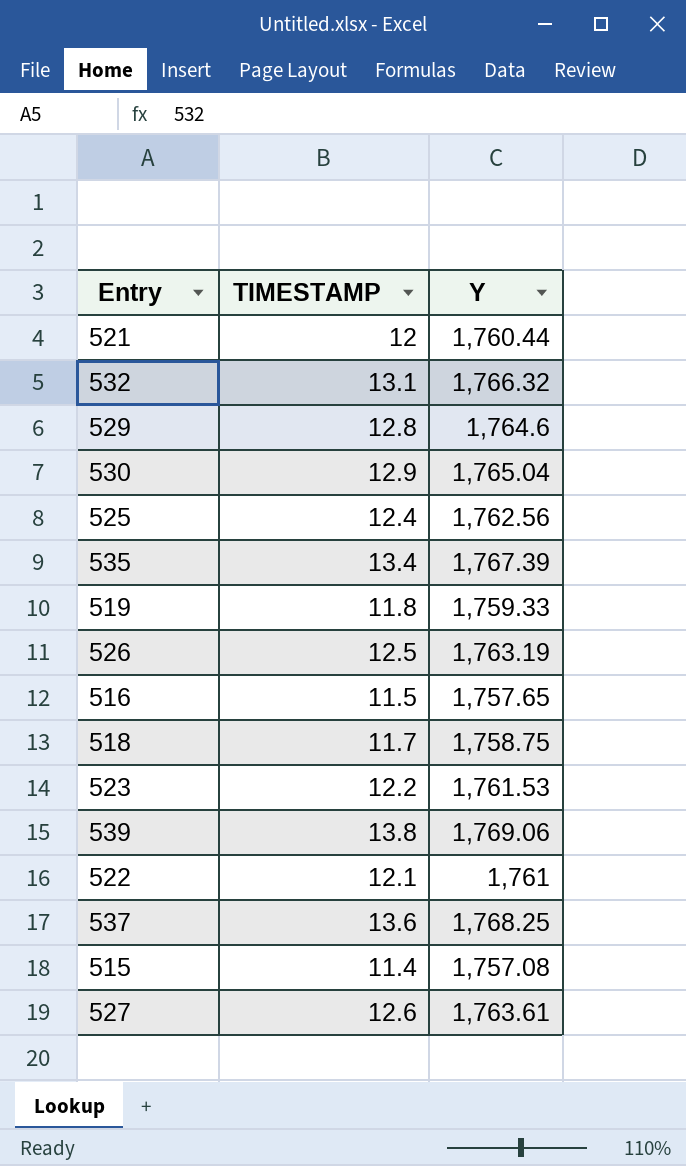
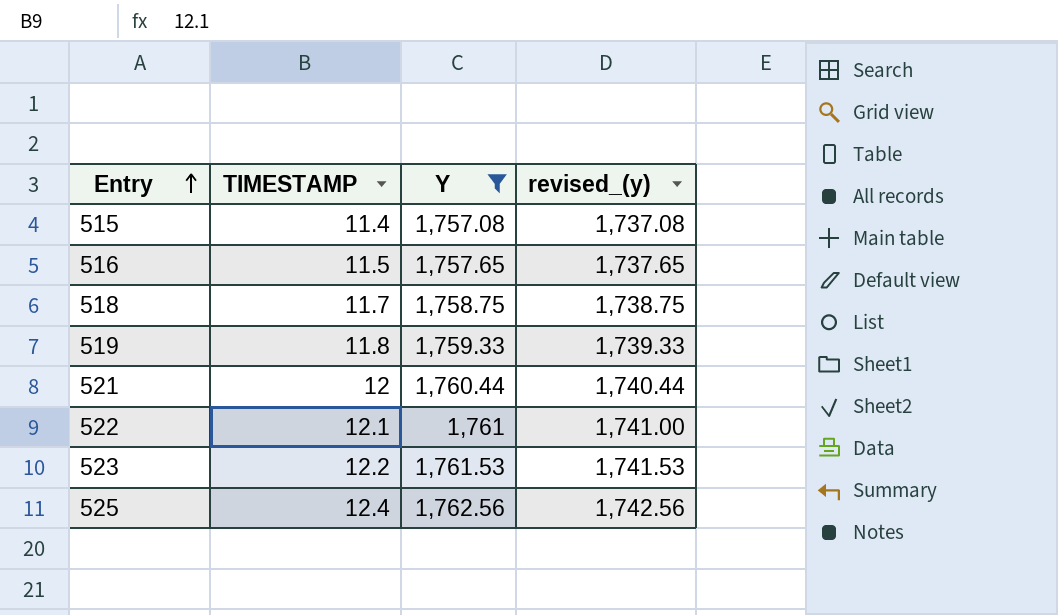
filter: none -> Y <= 1,762.56
row order: none -> Entry ascending
column revised_(y) | formula: none -> [Y] - 20

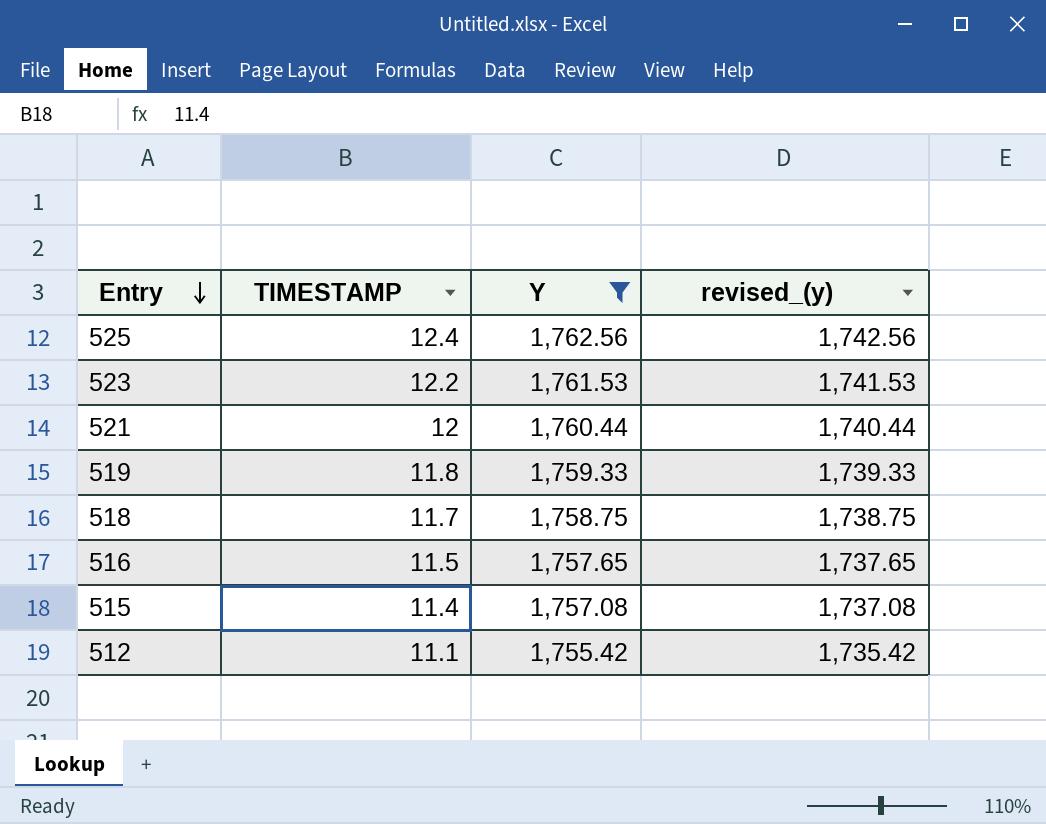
row order: Entry ascending -> Entry descending
row 522: 12.1 | 1,761 | 1,741.00 -> none
row 512: none -> 11.1 | 1,755.42 | 1,735.42

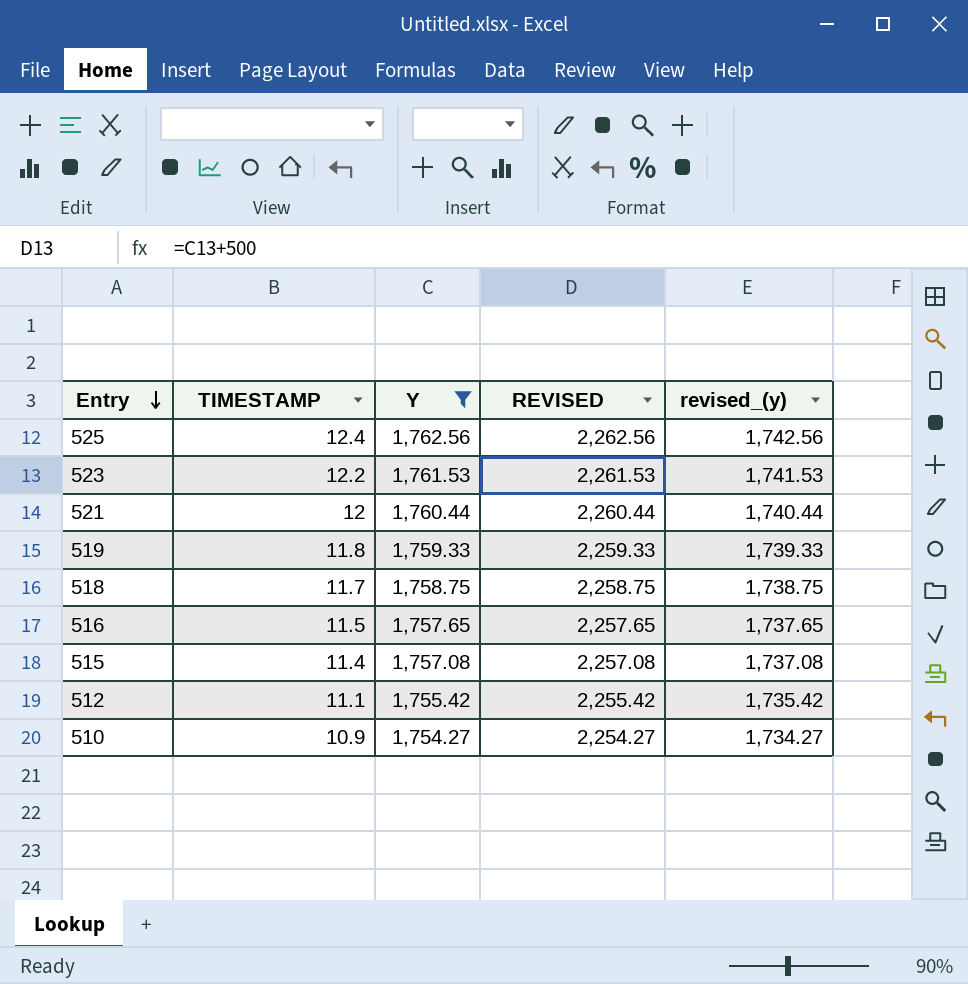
column REVISED | formula: none -> [Y] + 500
row 510: none -> 10.9 | 1,754.27 | 2,254.27 | 1,734.27

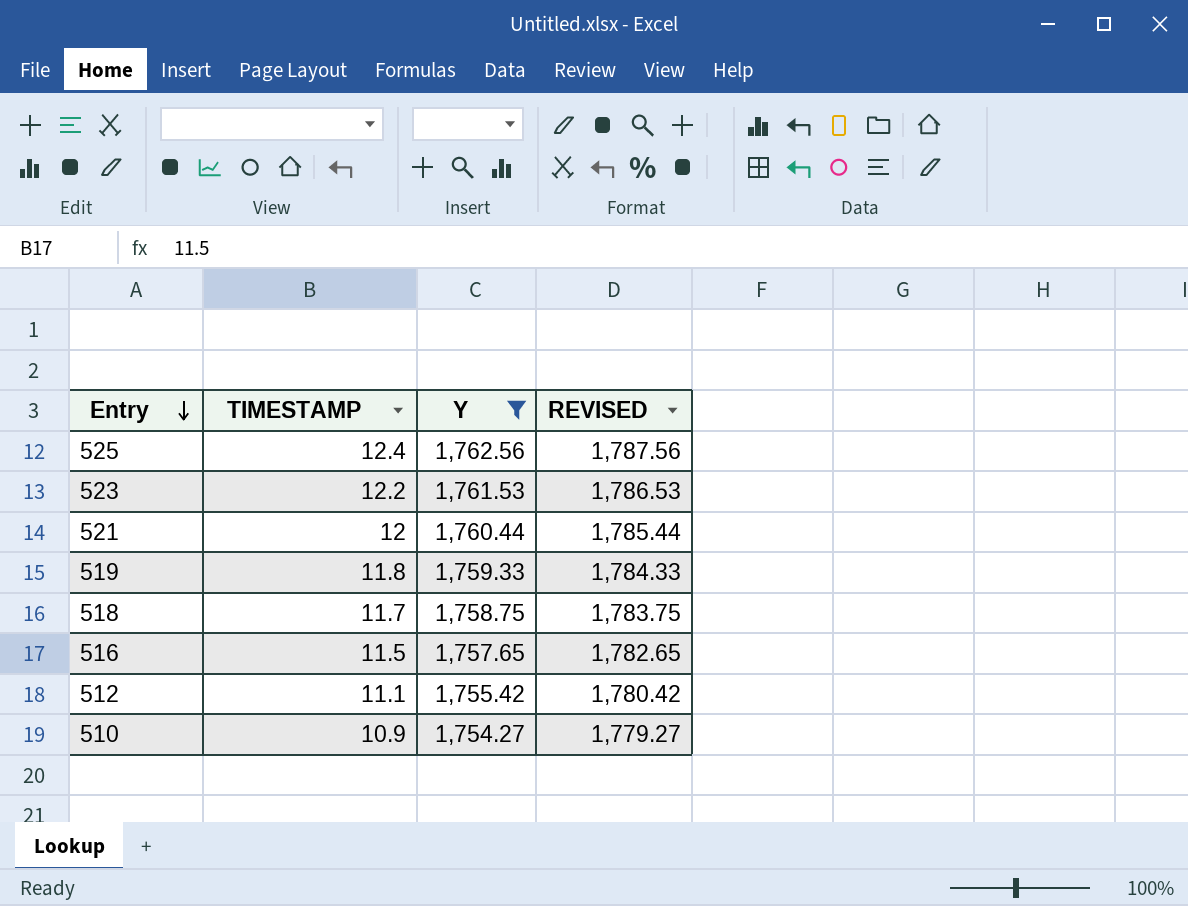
column revised_(y) | formula: [Y] - 20 -> none
column REVISED | formula: [Y] + 500 -> [Y] + 25
row 515: 11.4 | 1,757.08 | 2,257.08 | 1,737.08 -> none

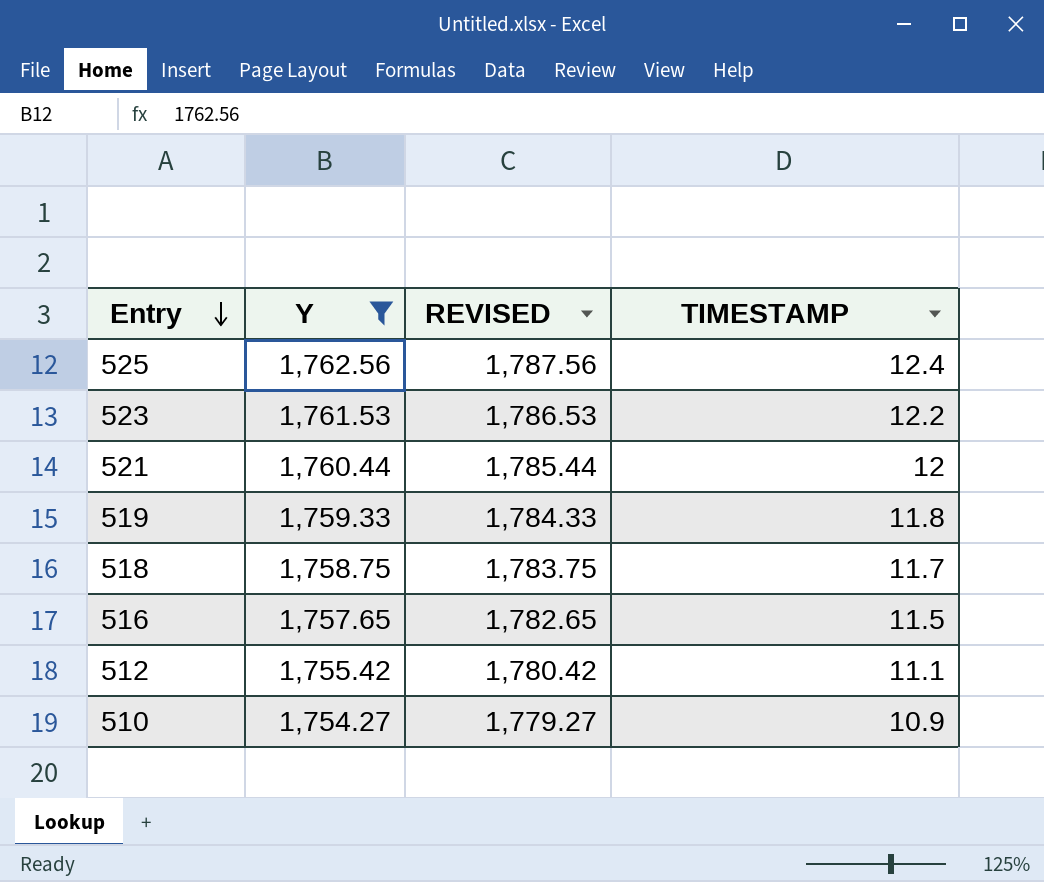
column TIMESTAMP | position: 2 -> 4

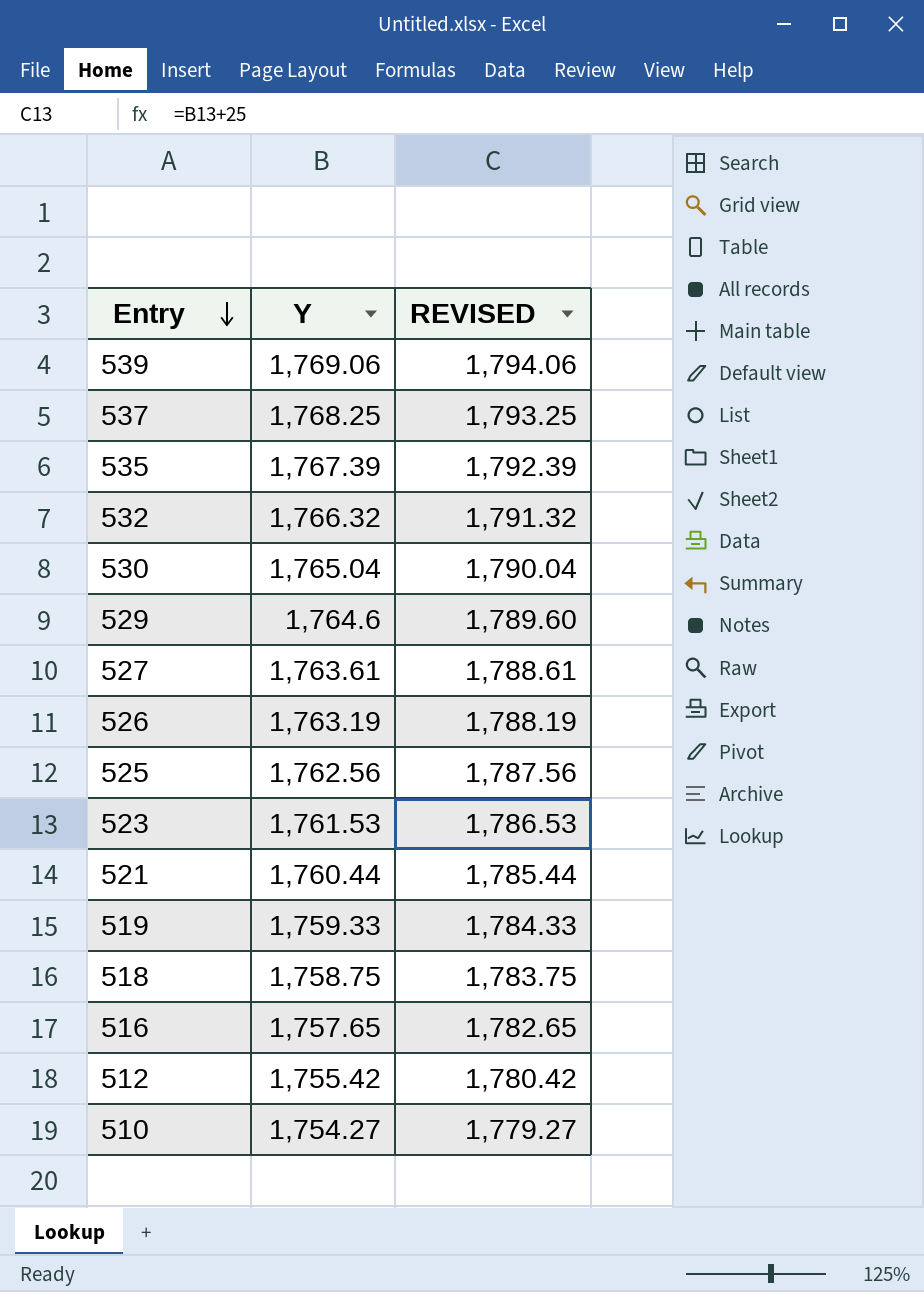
filter: Y <= 1,762.56 -> none
column TIMESTAMP | position: 4 -> none

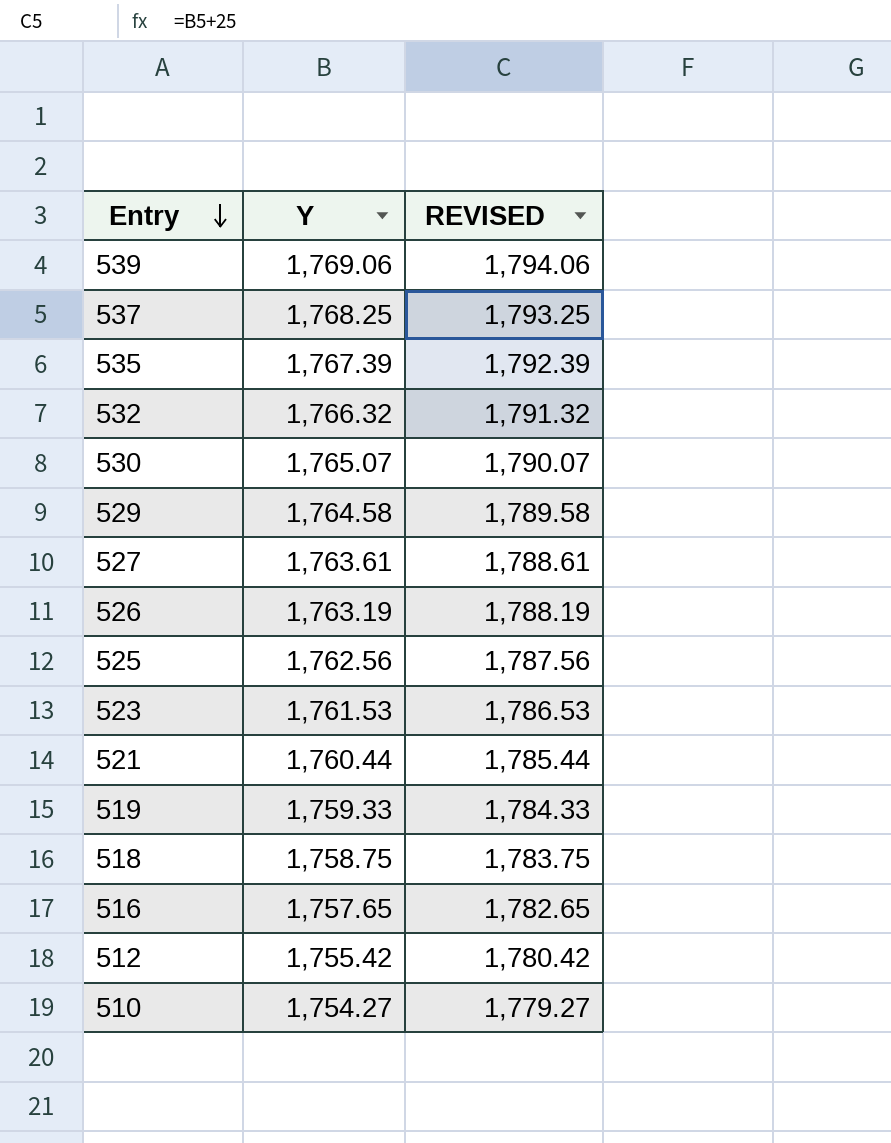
530 | Y: 1,765.04 -> 1,765.07
530 | REVISED: 1,790.04 -> 1,790.07
529 | Y: 1,764.6 -> 1,764.58
529 | REVISED: 1,789.60 -> 1,789.58

